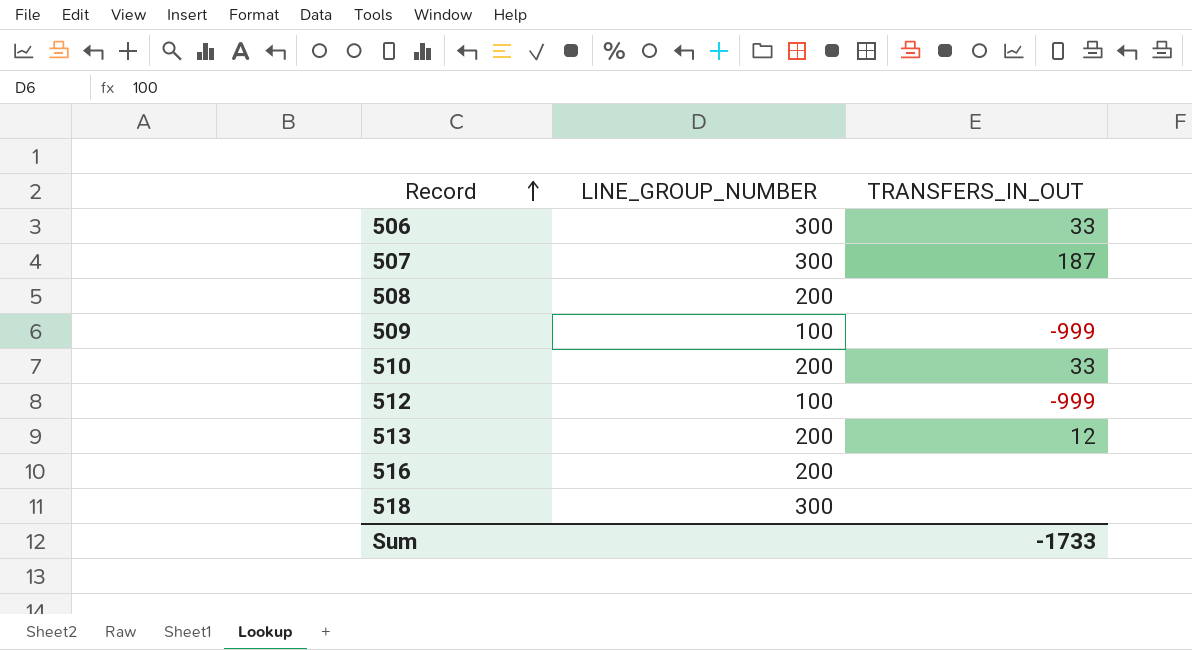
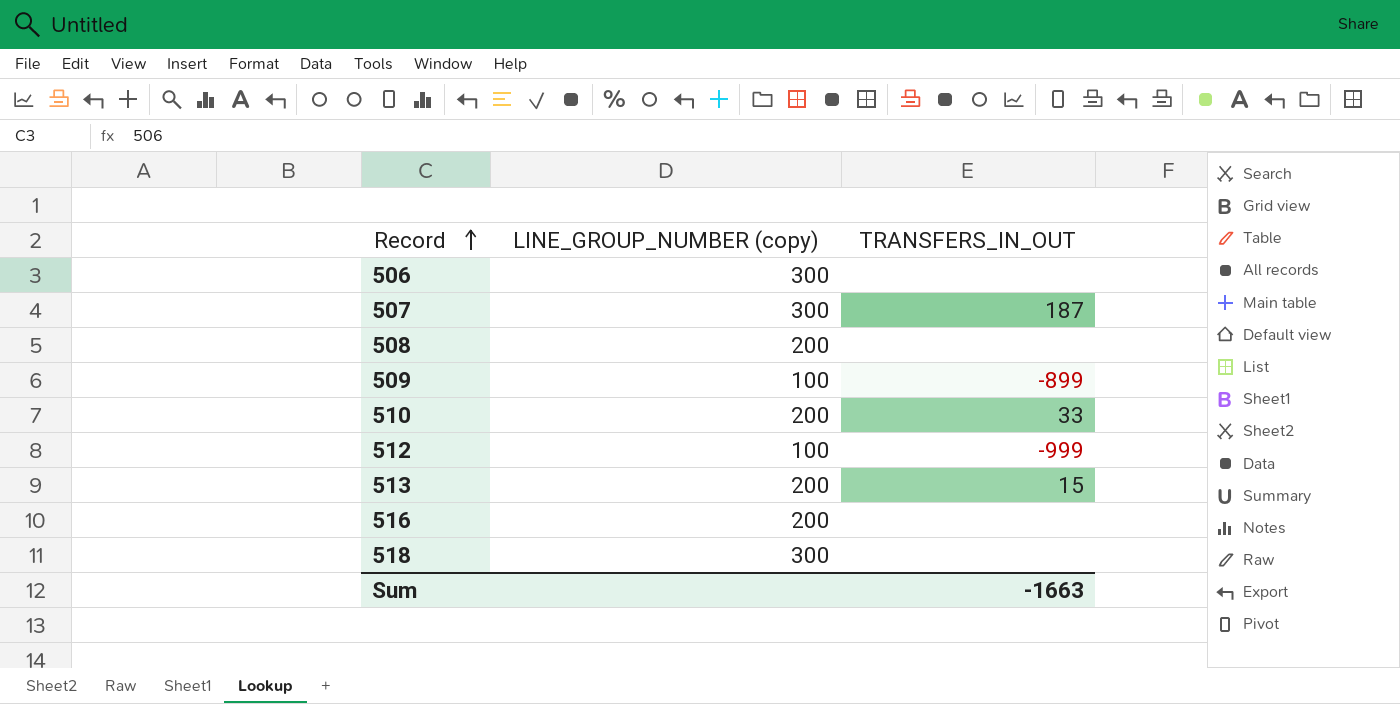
column name: LINE_GROUP_NUMBER -> LINE_GROUP_NUMBER (copy)
506 | TRANSFERS_IN_OUT: 33 -> none
509 | TRANSFERS_IN_OUT: -999 -> -899
513 | TRANSFERS_IN_OUT: 12 -> 15
Sum | TRANSFERS_IN_OUT: -1733 -> -1663

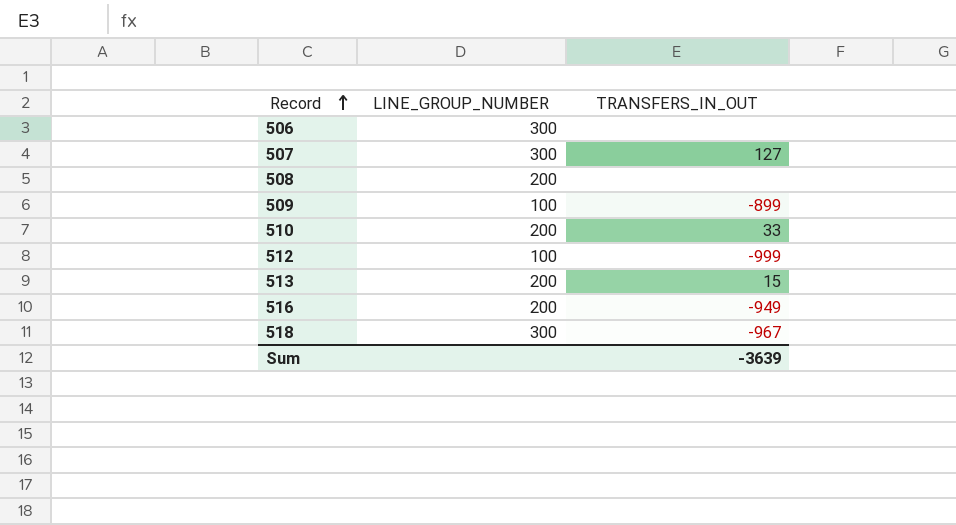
column name: LINE_GROUP_NUMBER (copy) -> LINE_GROUP_NUMBER
507 | TRANSFERS_IN_OUT: 187 -> 127
516 | TRANSFERS_IN_OUT: none -> -949
518 | TRANSFERS_IN_OUT: none -> -967
Sum | TRANSFERS_IN_OUT: -1663 -> -3639

